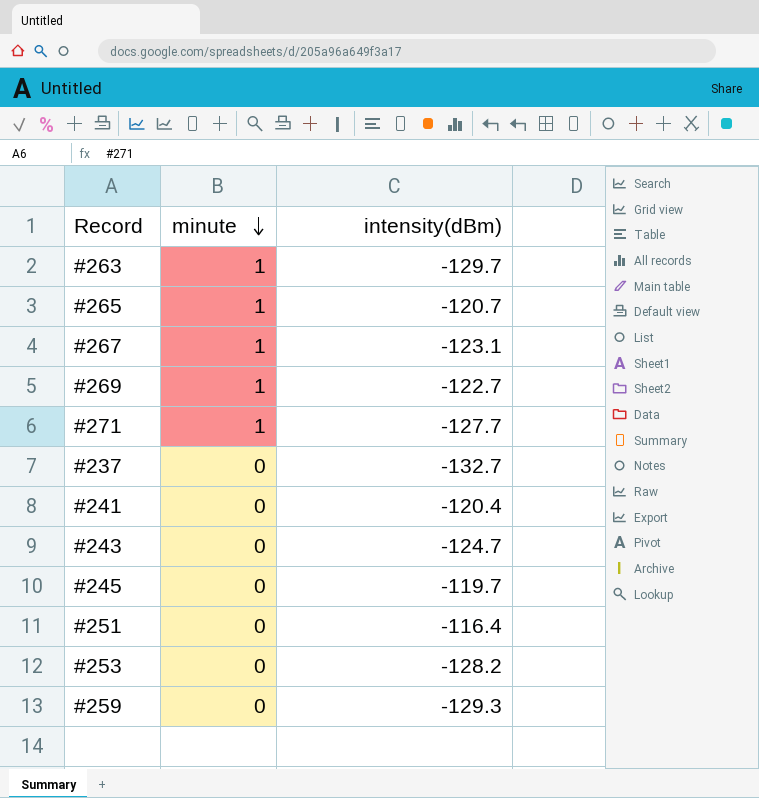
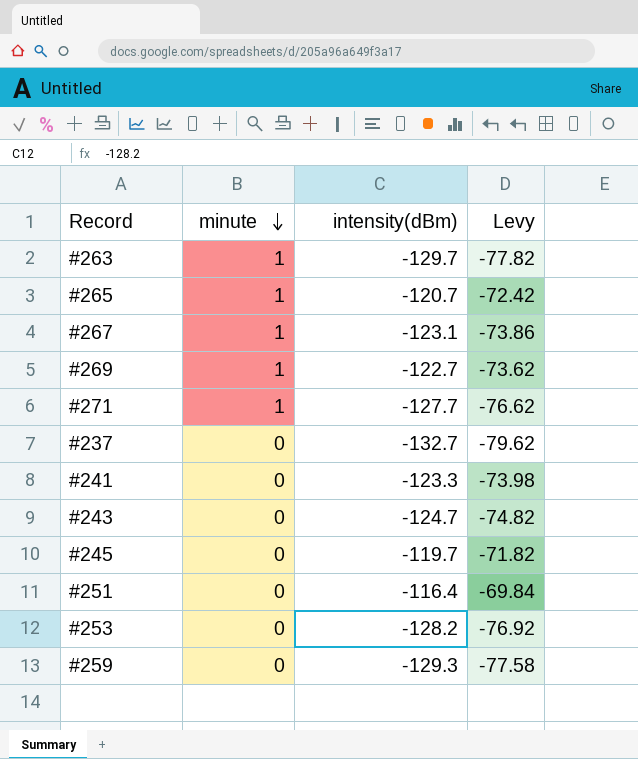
column Levy | formula: none -> [intensity(dBm)] * 0.6
#241 | intensity(dBm): -120.4 -> -123.3

